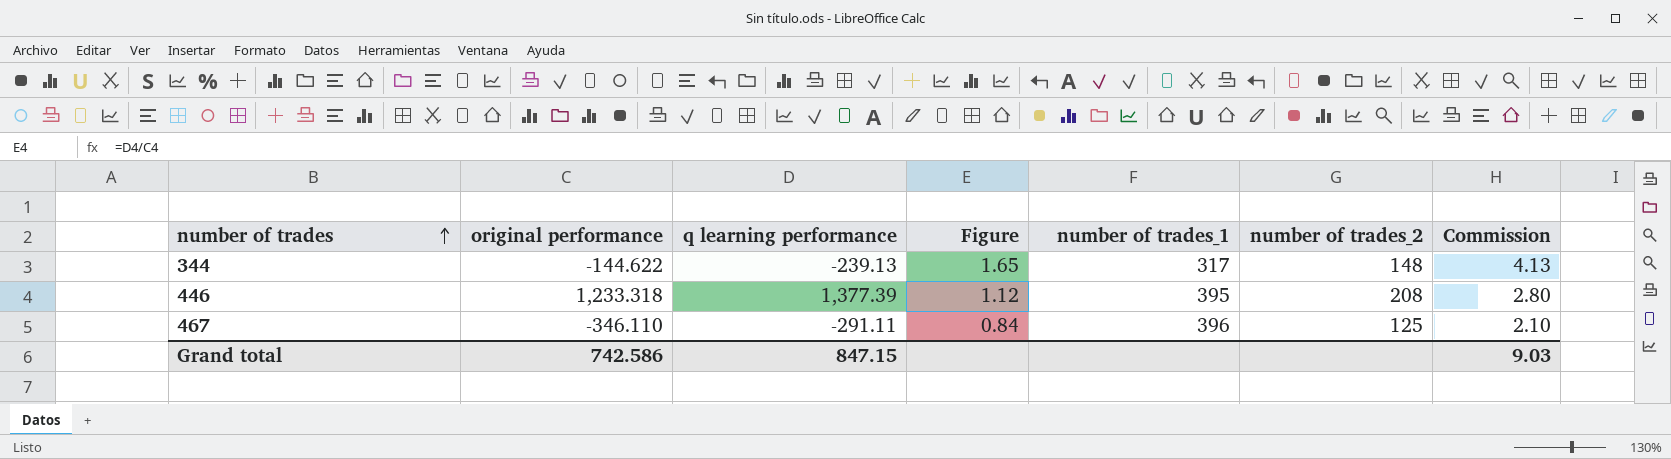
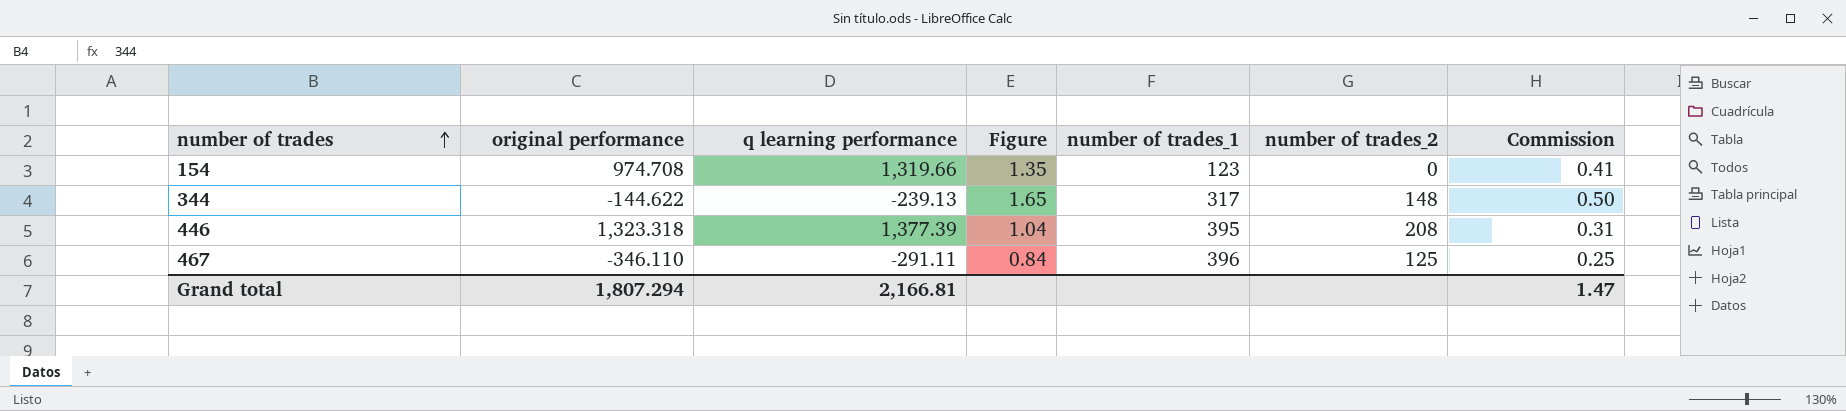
column Commission | formula: [Figure] * 2.5 -> [Figure] * 0.3
row 154: none -> 974.708 | 1,319.66 | 1.35 | 123 | 0 | 0.41
446 | original performance: 1,233.318 -> 1,323.318
446 | Figure: 1.12 -> 1.04
Grand total | original performance: 742.586 -> 1,807.294
Grand total | q learning performance: 847.15 -> 2,166.81
Grand total | Commission: 9.03 -> 1.47

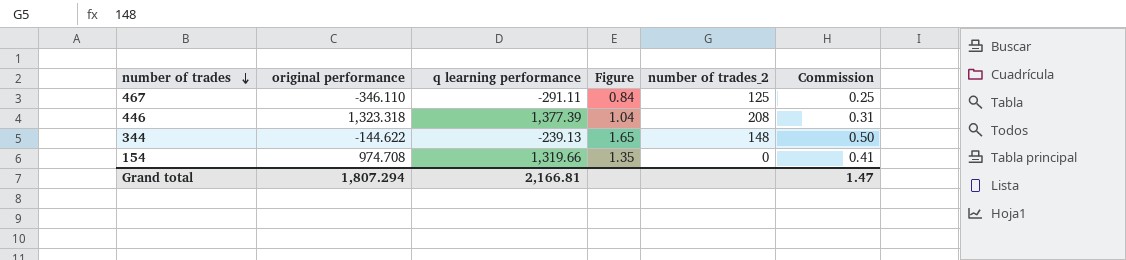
row order: number of trades ascending -> number of trades descending
column number of trades_1 | position: 5 -> none

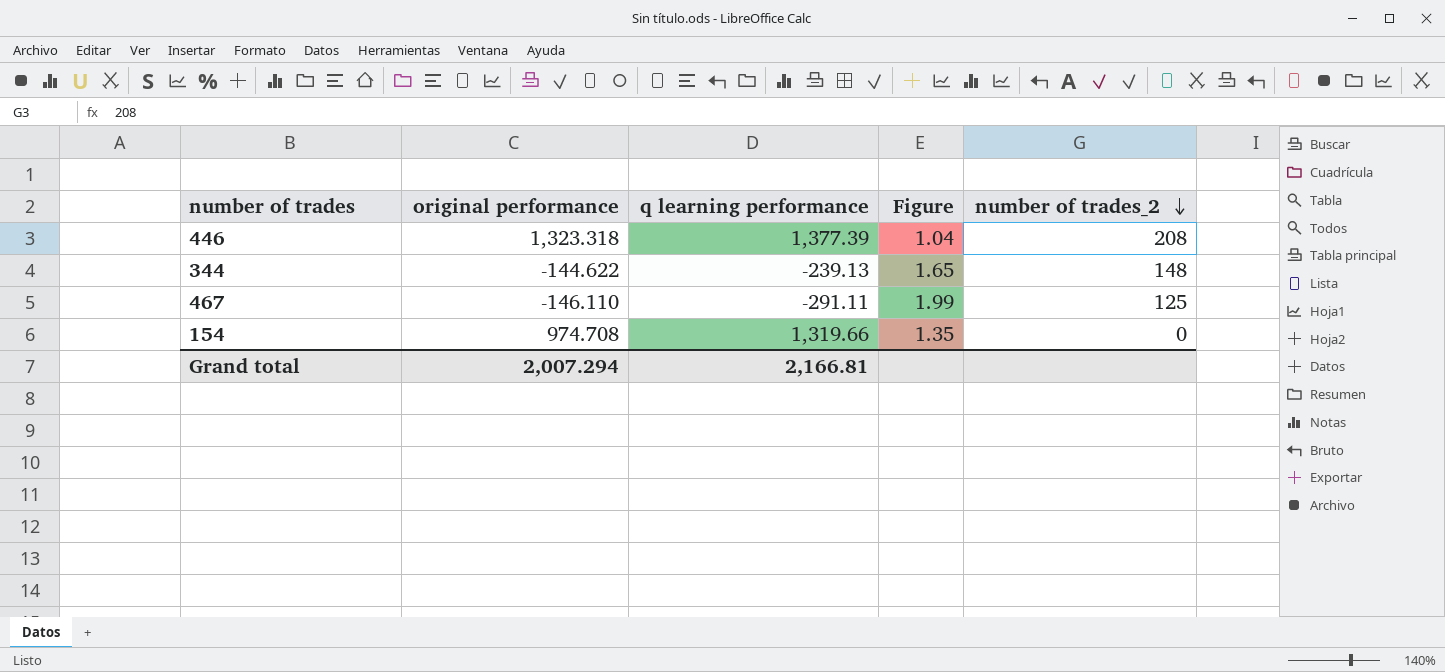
row order: number of trades descending -> number of trades_2 descending
column Commission | formula: [Figure] * 0.3 -> none
467 | original performance: -346.110 -> -146.110
467 | Figure: 0.84 -> 1.99
Grand total | original performance: 1,807.294 -> 2,007.294

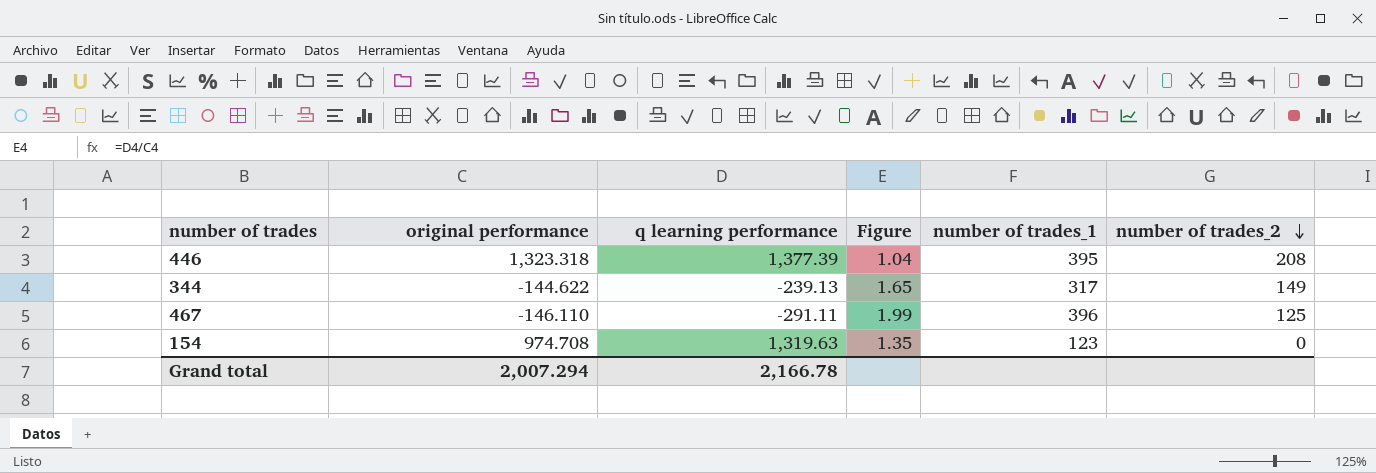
column number of trades_1 | position: none -> 5
344 | number of trades_2: 148 -> 149
154 | q learning performance: 1,319.66 -> 1,319.63
Grand total | q learning performance: 2,166.81 -> 2,166.78

